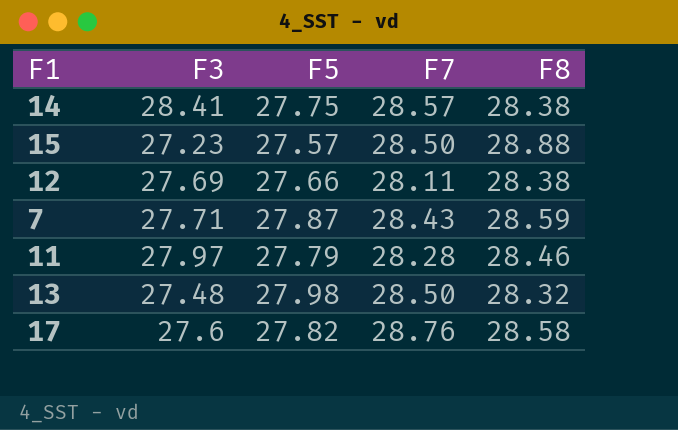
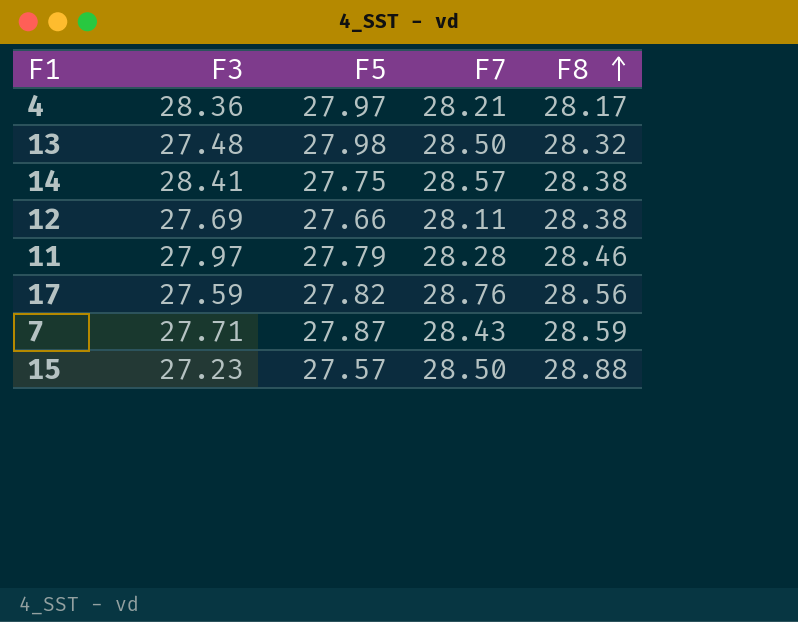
row order: none -> F8 ascending
row 4: none -> 28.36 | 27.97 | 28.21 | 28.17
17 | F3: 27.6 -> 27.59
17 | F8: 28.58 -> 28.56

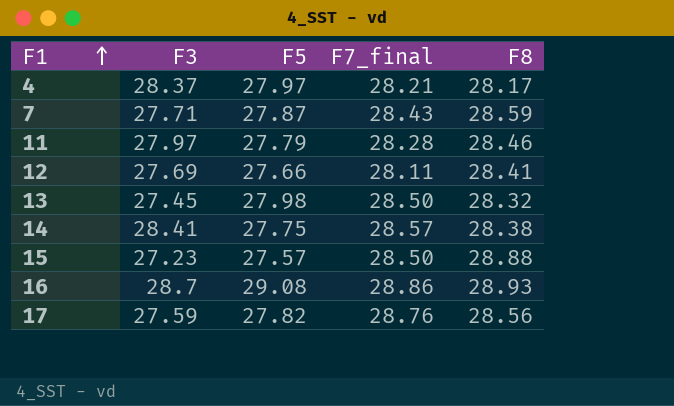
row order: F8 ascending -> F1 ascending
column name: F7 -> F7_final
4 | F3: 28.36 -> 28.37
12 | F8: 28.38 -> 28.41
13 | F3: 27.48 -> 27.45
row 16: none -> 28.7 | 29.08 | 28.86 | 28.93

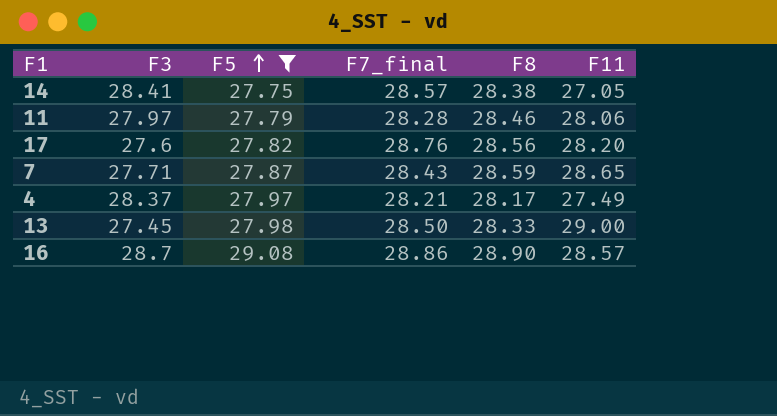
filter: none -> F5 >= 27.75
row order: F1 ascending -> F5 ascending
column F11 | position: none -> 6
17 | F3: 27.59 -> 27.6
13 | F8: 28.32 -> 28.33
16 | F8: 28.93 -> 28.90

